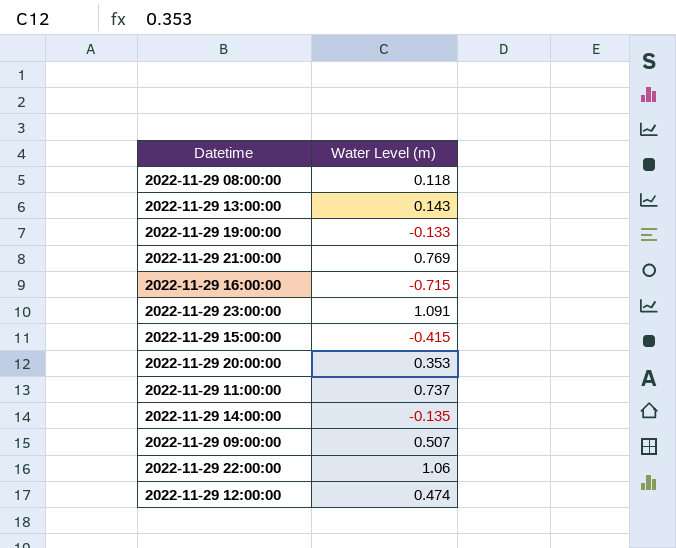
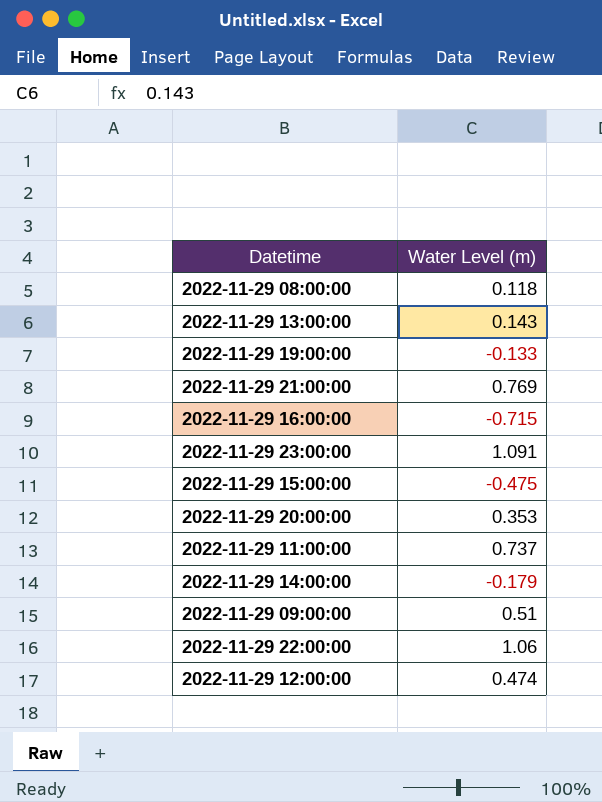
2022-11-29 15:00:00 | Water Level (m): -0.415 -> -0.475
2022-11-29 14:00:00 | Water Level (m): -0.135 -> -0.179
2022-11-29 09:00:00 | Water Level (m): 0.507 -> 0.51

